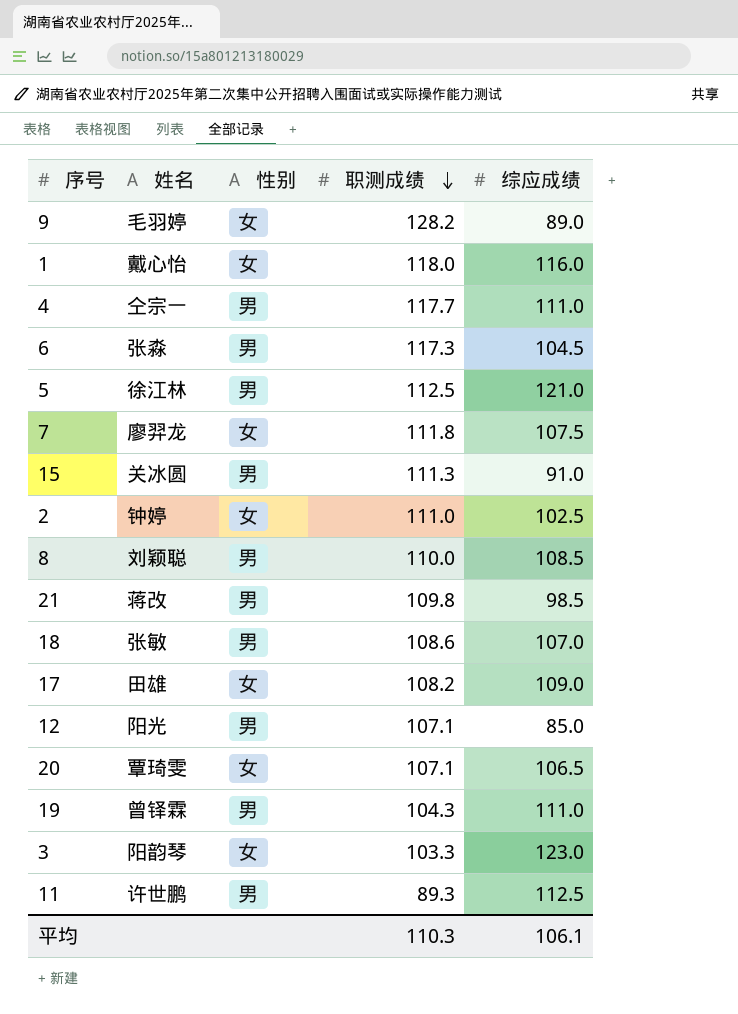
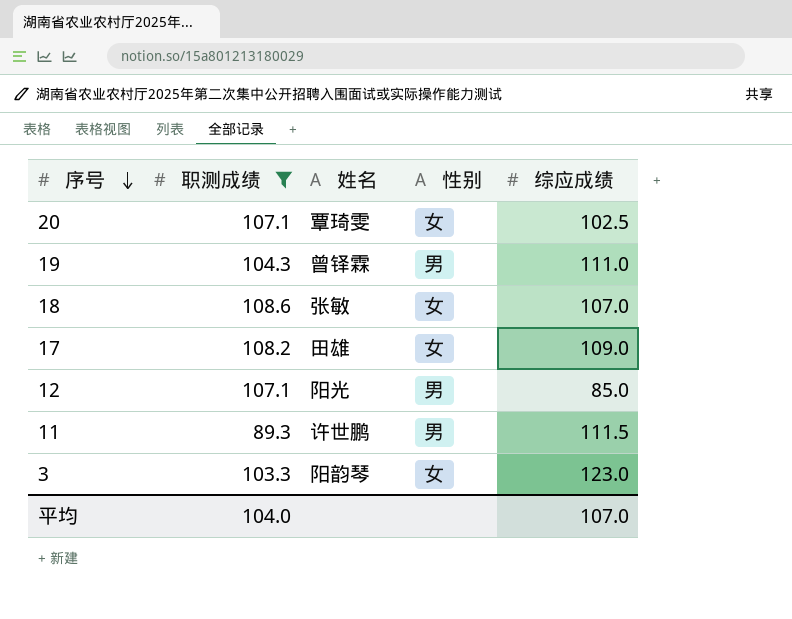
filter: none -> 职测成绩 <= 108.6
row order: 职测成绩 descending -> 序号 descending
column 职测成绩 | position: 4 -> 2
20 | 综应成绩: 106.5 -> 102.5
18 | 性别: 男 -> 女
11 | 综应成绩: 112.5 -> 111.5
平均 | 职测成绩: 110.3 -> 104.0
平均 | 综应成绩: 106.1 -> 107.0

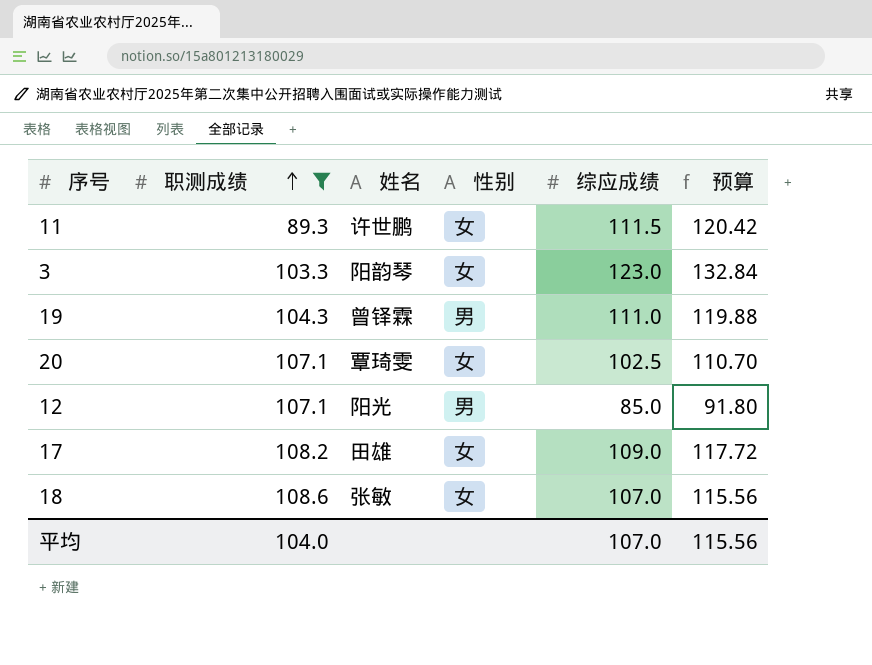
row order: 序号 descending -> 职测成绩 ascending
column 预算 | formula: none -> [综应成绩] * 1.08
11 | 性别: 男 -> 女

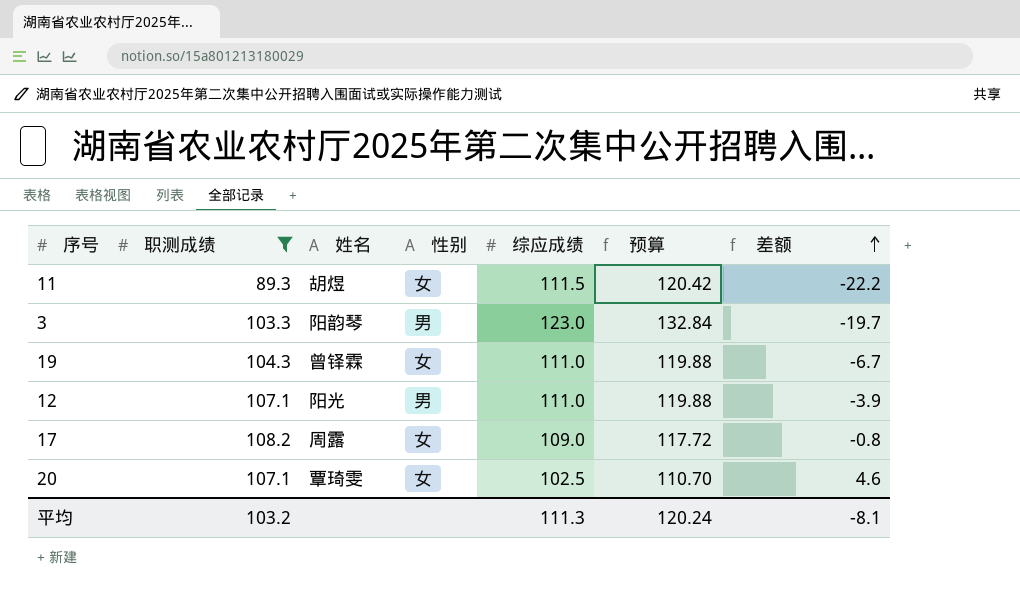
row order: 职测成绩 ascending -> 差额 ascending
column 差额 | formula: none -> [职测成绩] - [综应成绩]
row 18: 108.6 | 张敏 | 女 | 107.0 | 115.56 -> none
11 | 姓名: 许世鹏 -> 胡煜
3 | 性别: 女 -> 男
19 | 性别: 男 -> 女
12 | 综应成绩: 85.0 -> 111.0
12 | 预算: 91.80 -> 119.88
17 | 姓名: 田雄 -> 周露
平均 | 职测成绩: 104.0 -> 103.2
平均 | 综应成绩: 107.0 -> 111.3
平均 | 预算: 115.56 -> 120.24

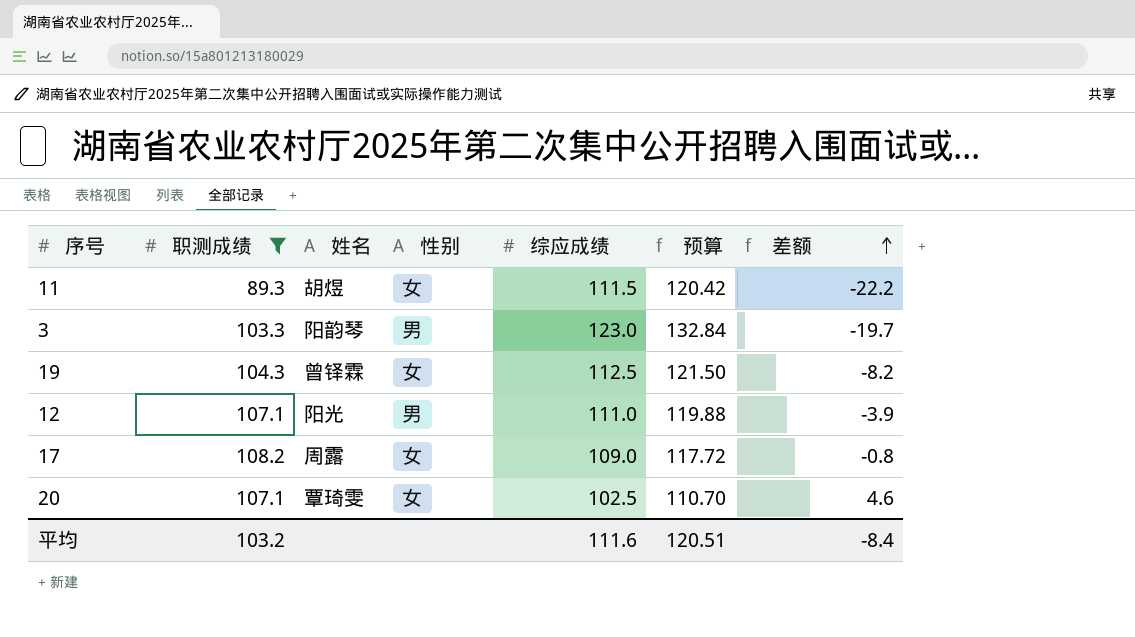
19 | 综应成绩: 111.0 -> 112.5
19 | 预算: 119.88 -> 121.50
19 | 差额: -6.7 -> -8.2
平均 | 综应成绩: 111.3 -> 111.6
平均 | 预算: 120.24 -> 120.51
平均 | 差额: -8.1 -> -8.4

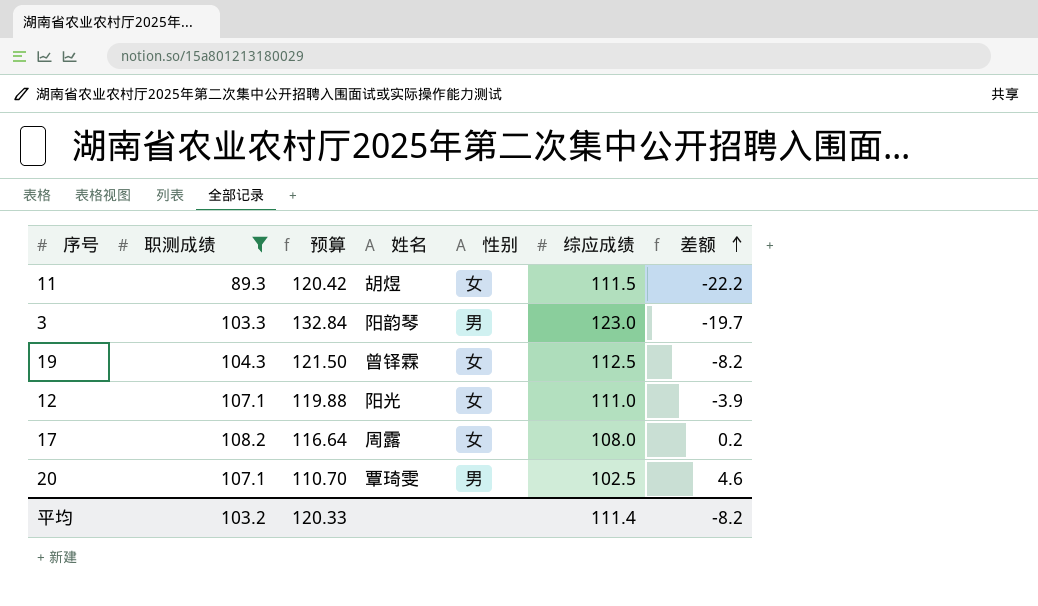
column 预算 | position: 6 -> 3
12 | 性别: 男 -> 女
17 | 预算: 117.72 -> 116.64
17 | 综应成绩: 109.0 -> 108.0
17 | 差额: -0.8 -> 0.2
20 | 性别: 女 -> 男
平均 | 预算: 120.51 -> 120.33
平均 | 综应成绩: 111.6 -> 111.4
平均 | 差额: -8.4 -> -8.2

